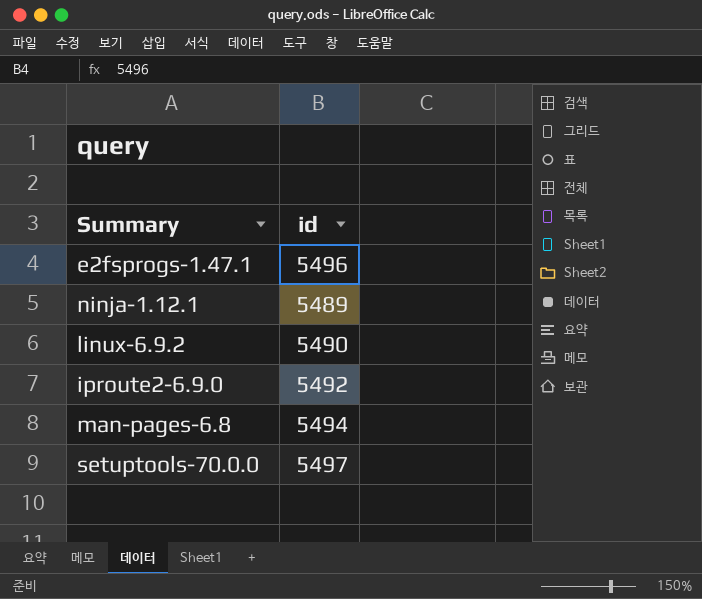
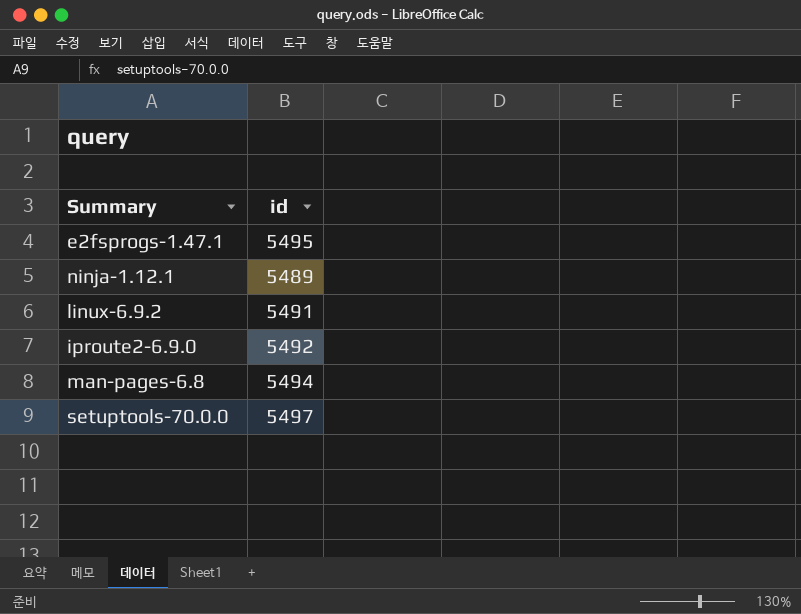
e2fsprogs-1.47.1 | id: 5496 -> 5495
linux-6.9.2 | id: 5490 -> 5491

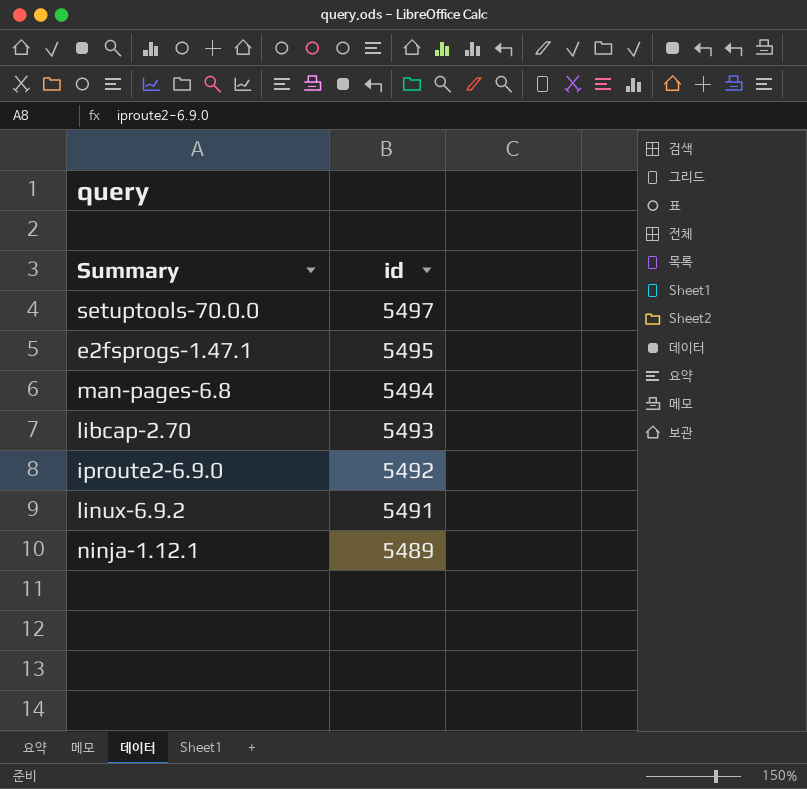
row order: none -> id descending
row libcap-2.70: none -> 5493

